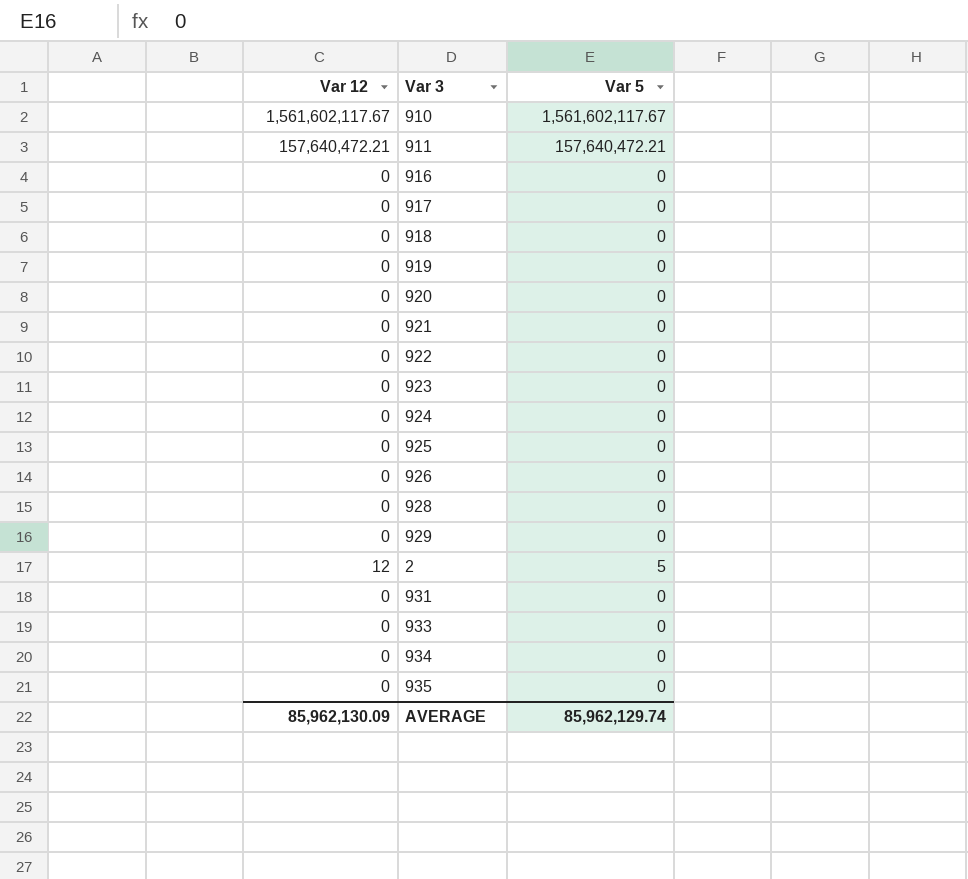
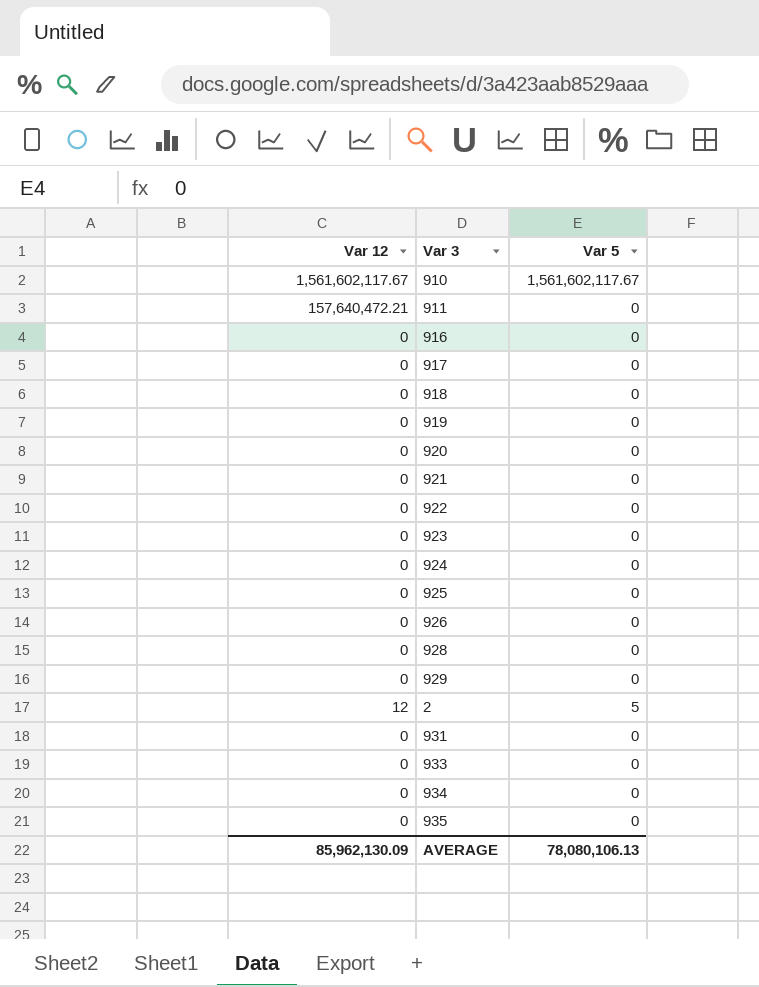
911 | Var 5: 157,640,472.21 -> 0
AVERAGE | Var 5: 85,962,129.74 -> 78,080,106.13

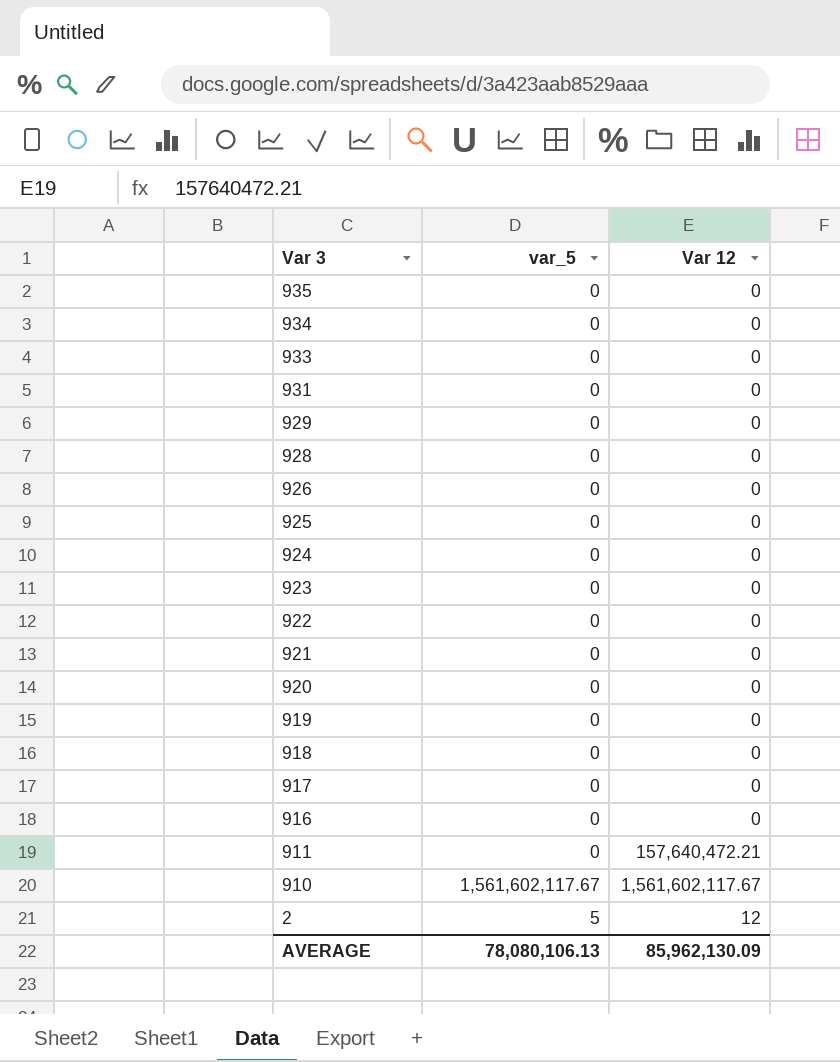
row order: none -> Var 3 descending
column name: Var 5 -> var_5
column Var 12 | position: 1 -> 3

